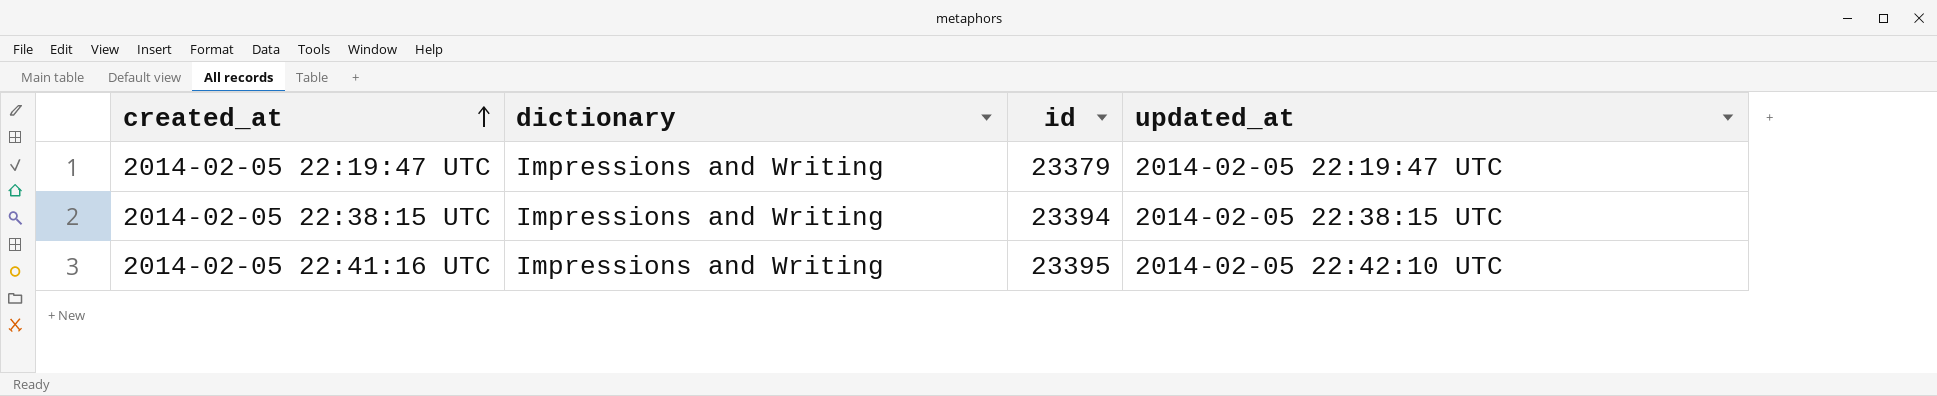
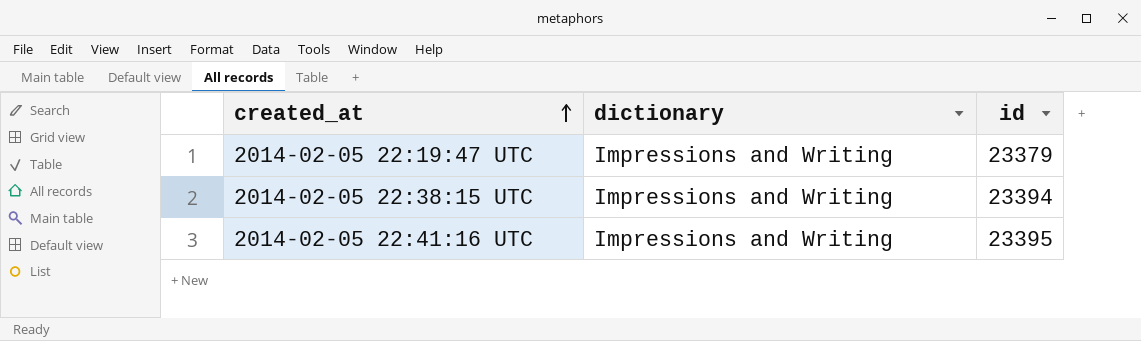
column updated_at | position: 4 -> none

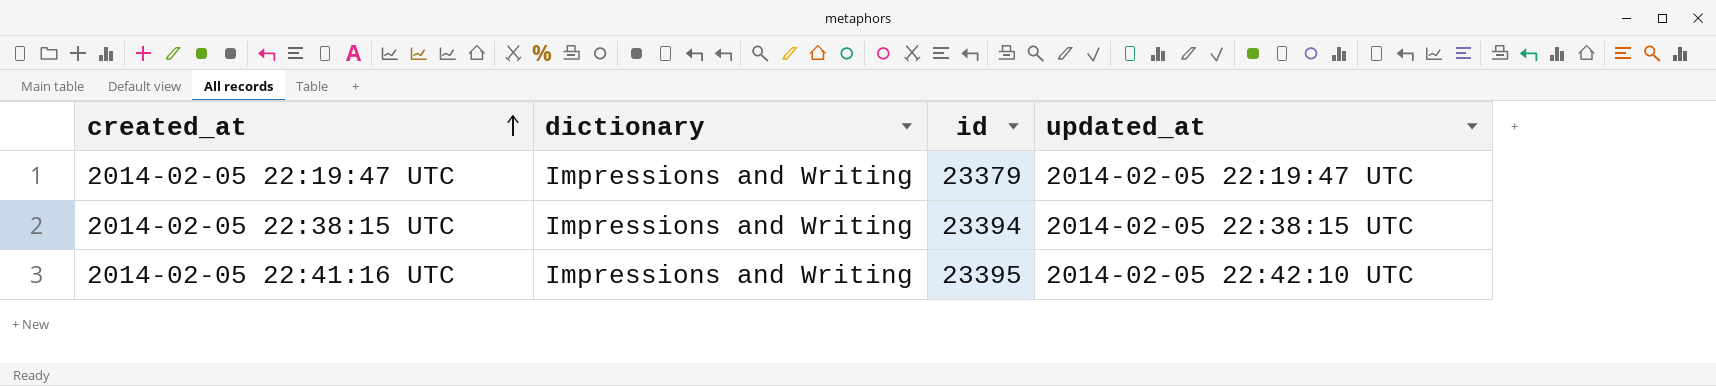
column updated_at | position: none -> 4

